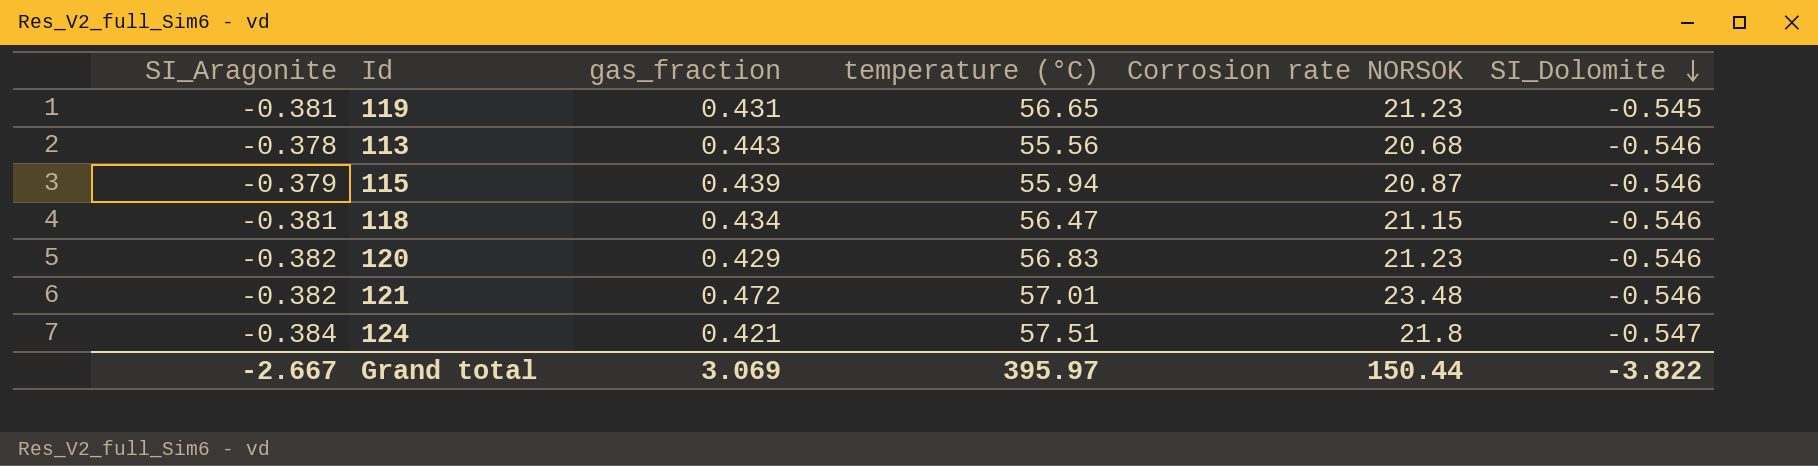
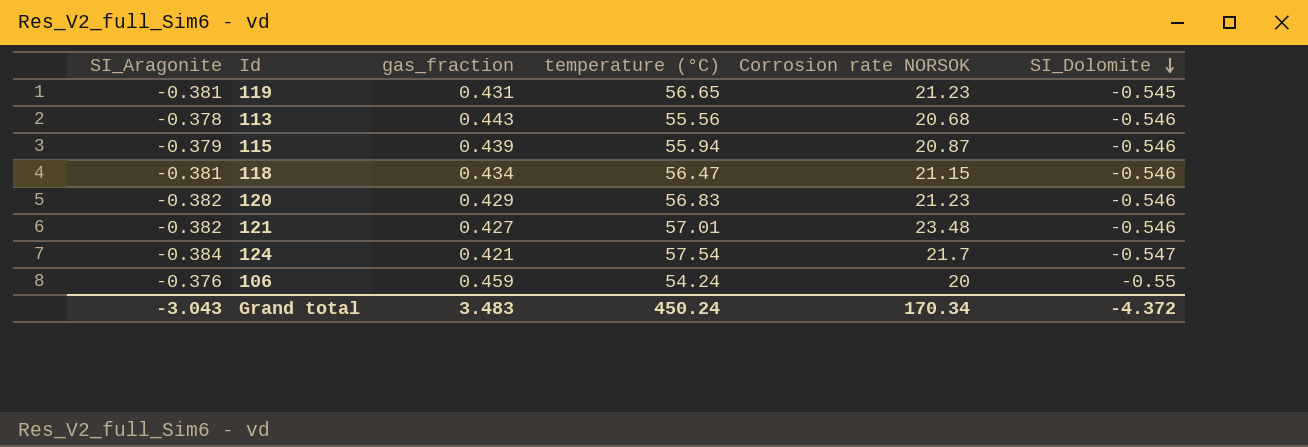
121 | gas_fraction: 0.472 -> 0.427
124 | temperature (°C): 57.51 -> 57.54
124 | Corrosion rate NORSOK: 21.8 -> 21.7
row 106: none -> -0.376 | 0.459 | 54.24 | 20 | -0.55
Grand total | SI_Aragonite: -2.667 -> -3.043
Grand total | gas_fraction: 3.069 -> 3.483
Grand total | temperature (°C): 395.97 -> 450.24
Grand total | Corrosion rate NORSOK: 150.44 -> 170.34
Grand total | SI_Dolomite: -3.822 -> -4.372

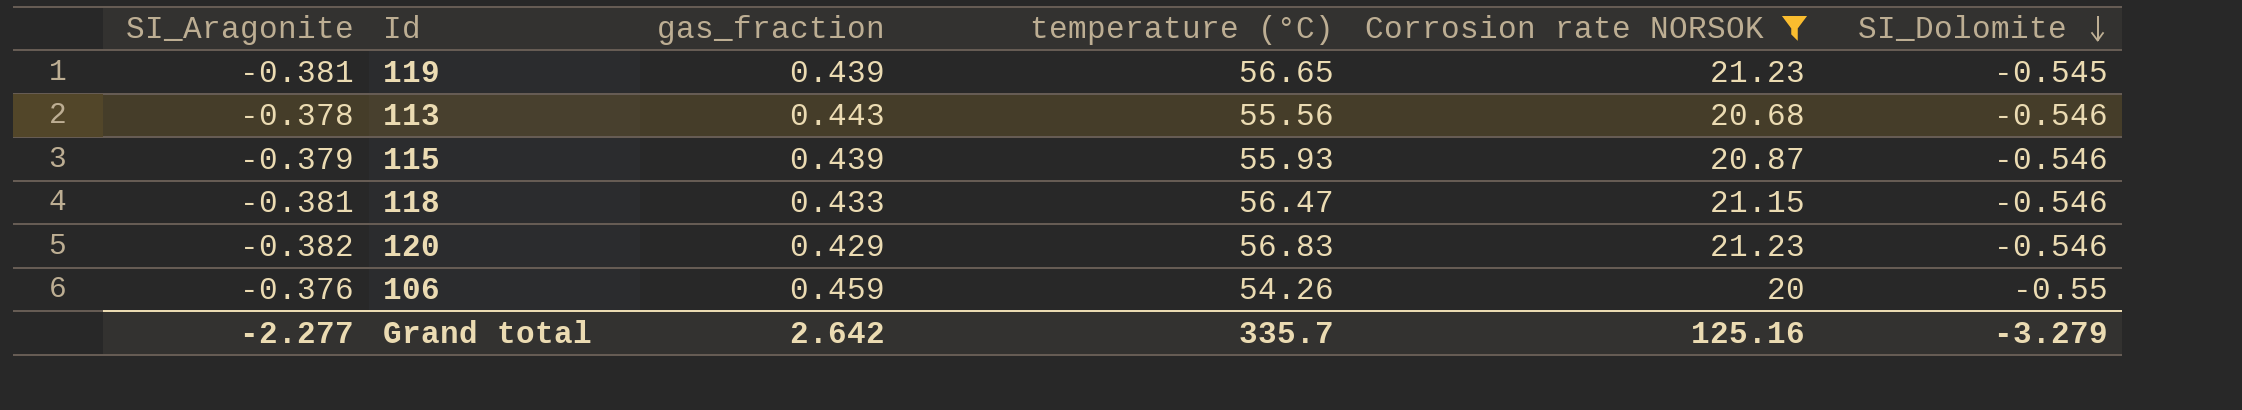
filter: none -> Corrosion rate NORSOK <= 21.23
119 | gas_fraction: 0.431 -> 0.439
115 | temperature (°C): 55.94 -> 55.93
118 | gas_fraction: 0.434 -> 0.433
106 | temperature (°C): 54.24 -> 54.26
Grand total | SI_Aragonite: -3.043 -> -2.277
Grand total | gas_fraction: 3.483 -> 2.642
Grand total | temperature (°C): 450.24 -> 335.7
Grand total | Corrosion rate NORSOK: 170.34 -> 125.16
Grand total | SI_Dolomite: -4.372 -> -3.279

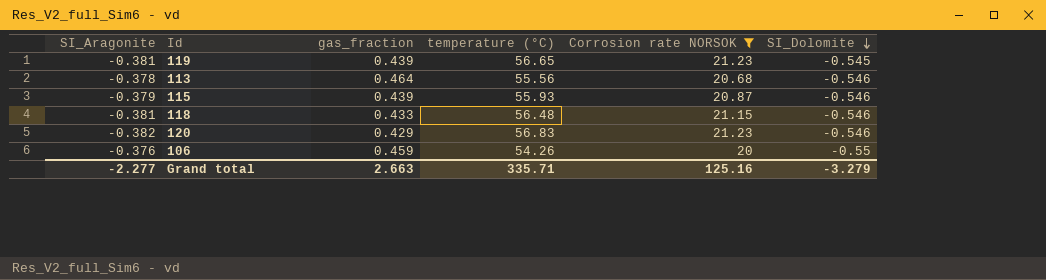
113 | gas_fraction: 0.443 -> 0.464
118 | temperature (°C): 56.47 -> 56.48
Grand total | gas_fraction: 2.642 -> 2.663
Grand total | temperature (°C): 335.7 -> 335.71

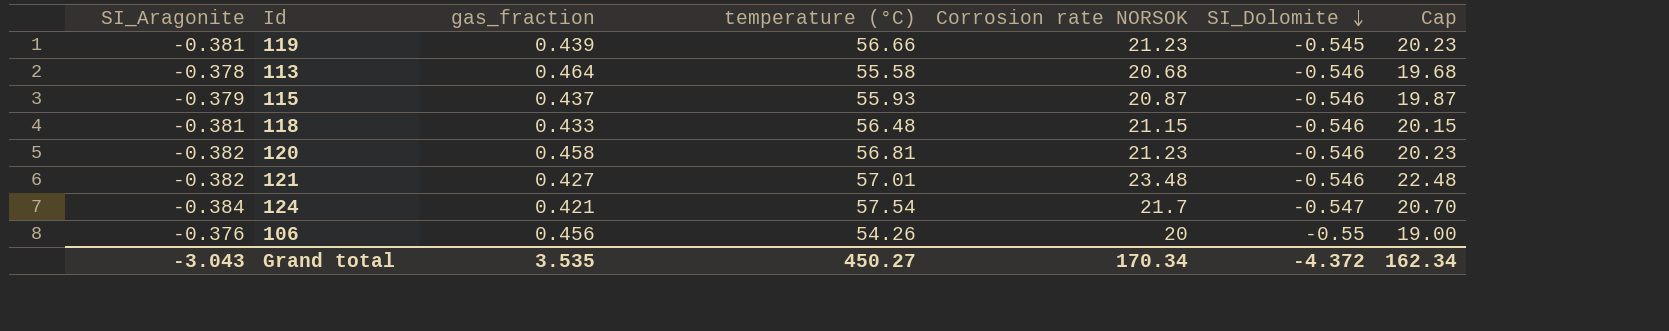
filter: Corrosion rate NORSOK <= 21.23 -> none
column Cap | formula: none -> [Corrosion rate NORSOK] - 1
119 | temperature (°C): 56.65 -> 56.66
113 | temperature (°C): 55.56 -> 55.58
115 | gas_fraction: 0.439 -> 0.437
120 | gas_fraction: 0.429 -> 0.458
120 | temperature (°C): 56.83 -> 56.81
106 | gas_fraction: 0.459 -> 0.456
Grand total | SI_Aragonite: -2.277 -> -3.043
Grand total | gas_fraction: 2.663 -> 3.535
Grand total | temperature (°C): 335.71 -> 450.27
Grand total | Corrosion rate NORSOK: 125.16 -> 170.34
Grand total | SI_Dolomite: -3.279 -> -4.372

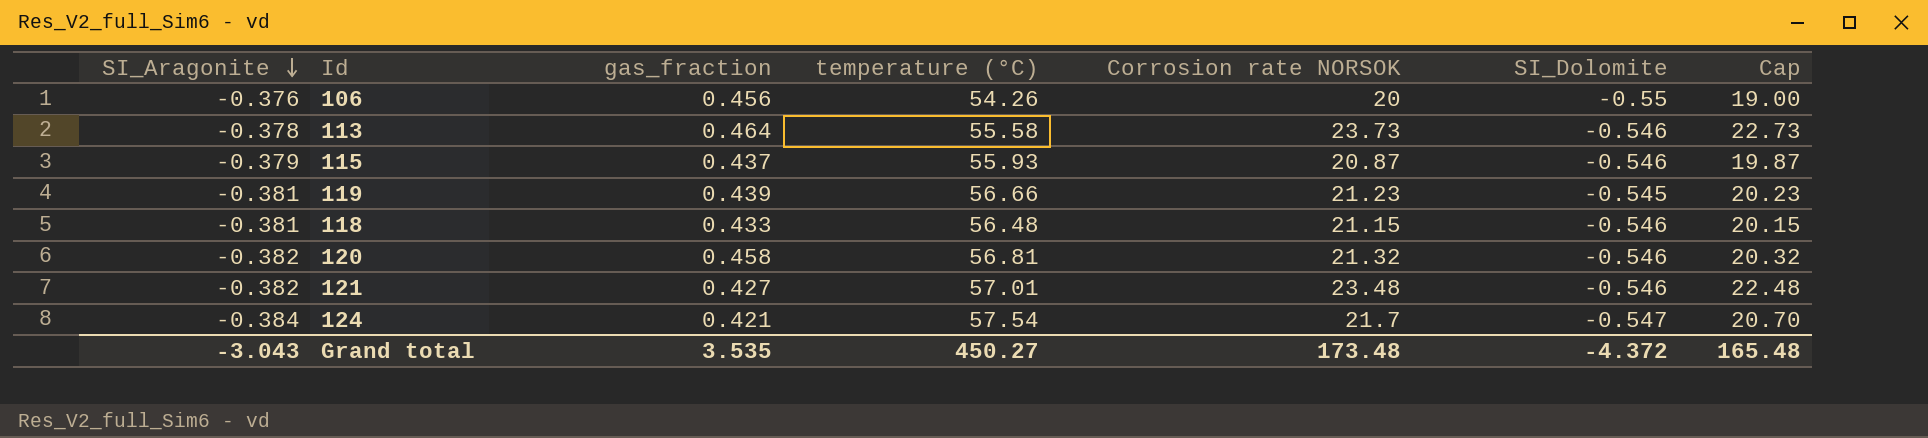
row order: SI_Dolomite descending -> SI_Aragonite descending
113 | Corrosion rate NORSOK: 20.68 -> 23.73
113 | Cap: 19.68 -> 22.73
120 | Corrosion rate NORSOK: 21.23 -> 21.32
120 | Cap: 20.23 -> 20.32
Grand total | Corrosion rate NORSOK: 170.34 -> 173.48
Grand total | Cap: 162.34 -> 165.48

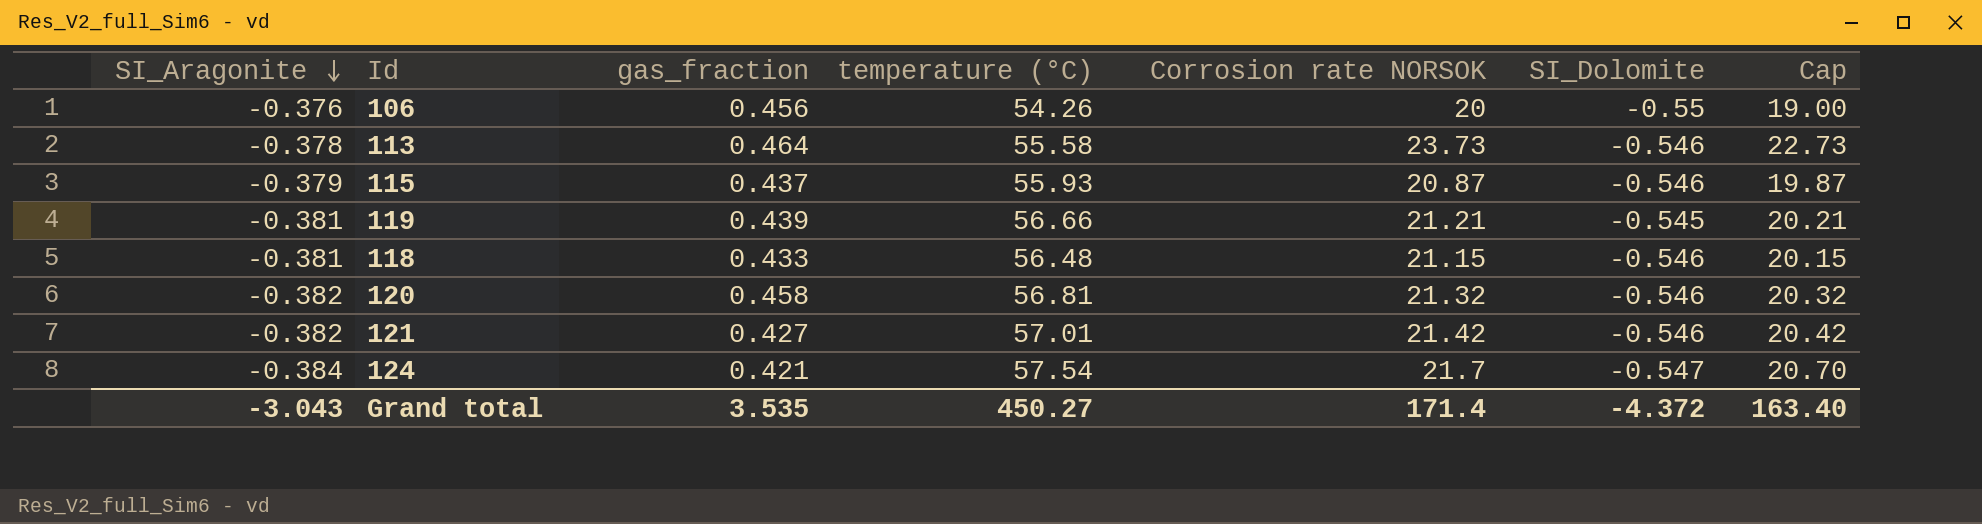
119 | Corrosion rate NORSOK: 21.23 -> 21.21
119 | Cap: 20.23 -> 20.21
121 | Corrosion rate NORSOK: 23.48 -> 21.42
121 | Cap: 22.48 -> 20.42
Grand total | Corrosion rate NORSOK: 173.48 -> 171.4
Grand total | Cap: 165.48 -> 163.40

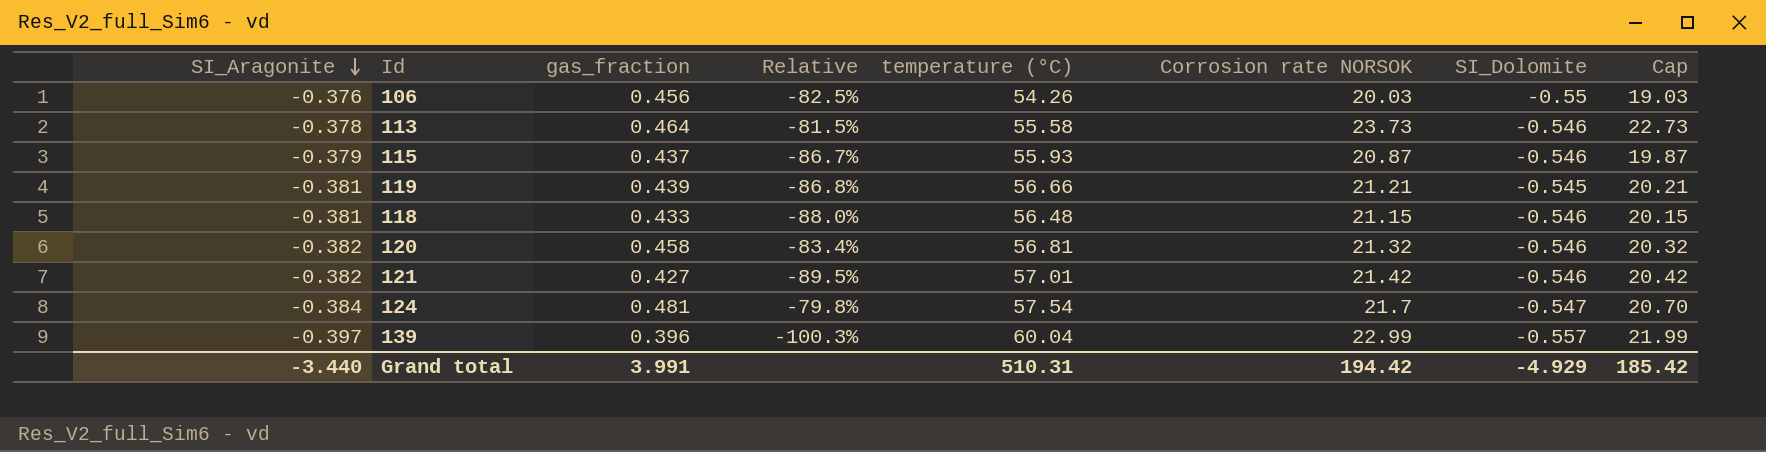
column Relative | formula: none -> [SI_Aragonite] / [gas_fraction]
106 | Corrosion rate NORSOK: 20 -> 20.03
106 | Cap: 19.00 -> 19.03
124 | gas_fraction: 0.421 -> 0.481
row 139: none -> -0.397 | 0.396 | -100.3% | 60.04 | 22.99 | -0.557 | 21.99
Grand total | SI_Aragonite: -3.043 -> -3.440
Grand total | gas_fraction: 3.535 -> 3.991
Grand total | temperature (°C): 450.27 -> 510.31
Grand total | Corrosion rate NORSOK: 171.4 -> 194.42
Grand total | SI_Dolomite: -4.372 -> -4.929
Grand total | Cap: 163.40 -> 185.42

